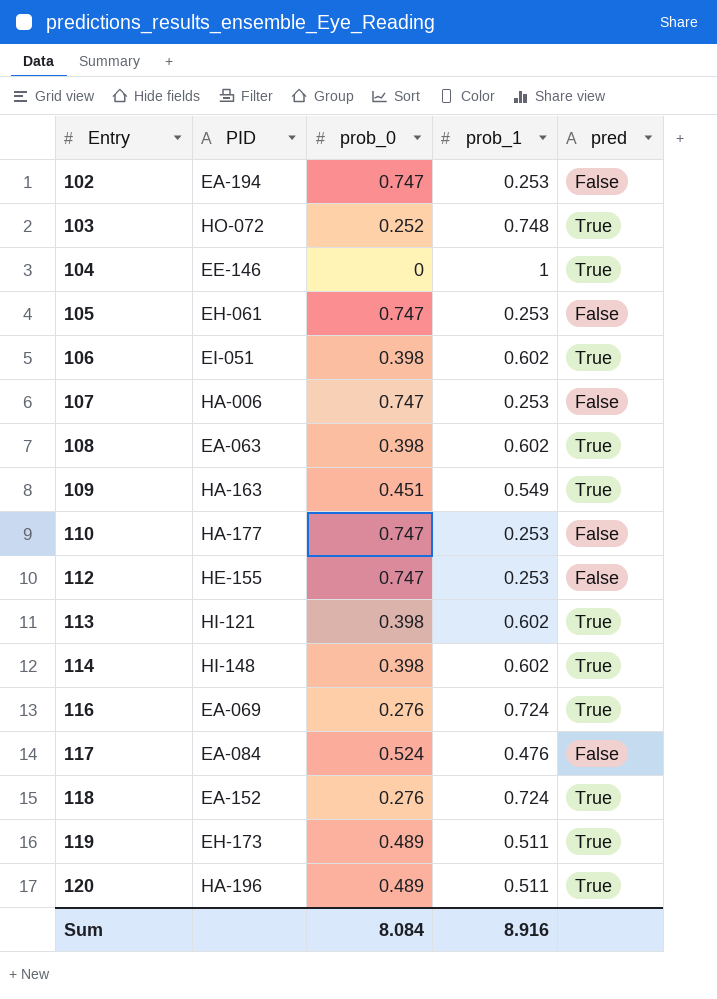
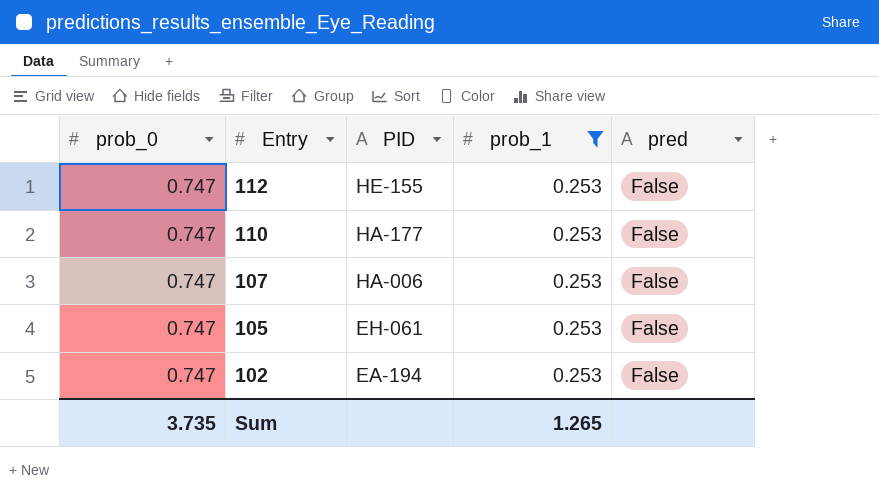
filter: none -> prob_1 = 0.253
row order: Entry ascending -> Entry descending
column prob_0 | position: 3 -> 1
Sum | prob_0: 8.084 -> 3.735
Sum | prob_1: 8.916 -> 1.265

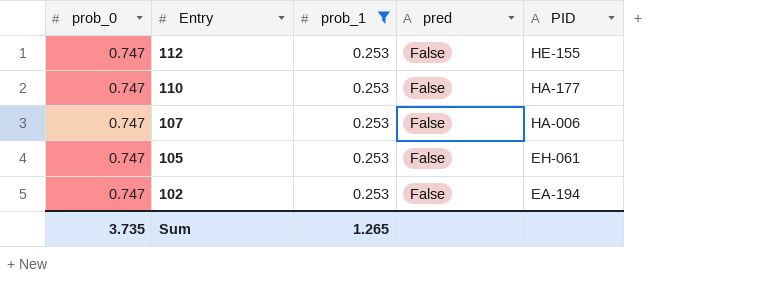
column PID | position: 3 -> 5

